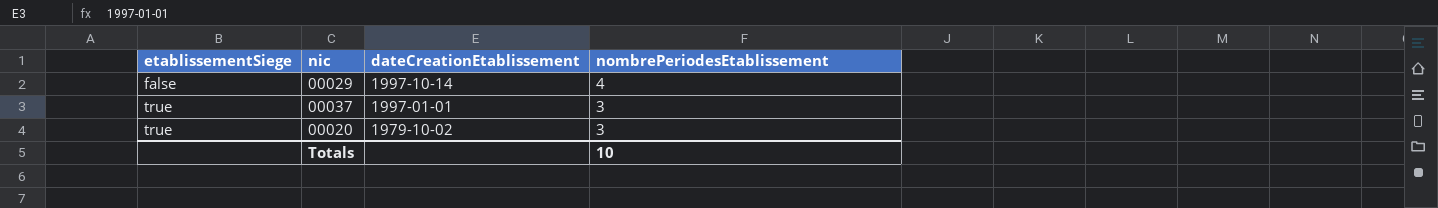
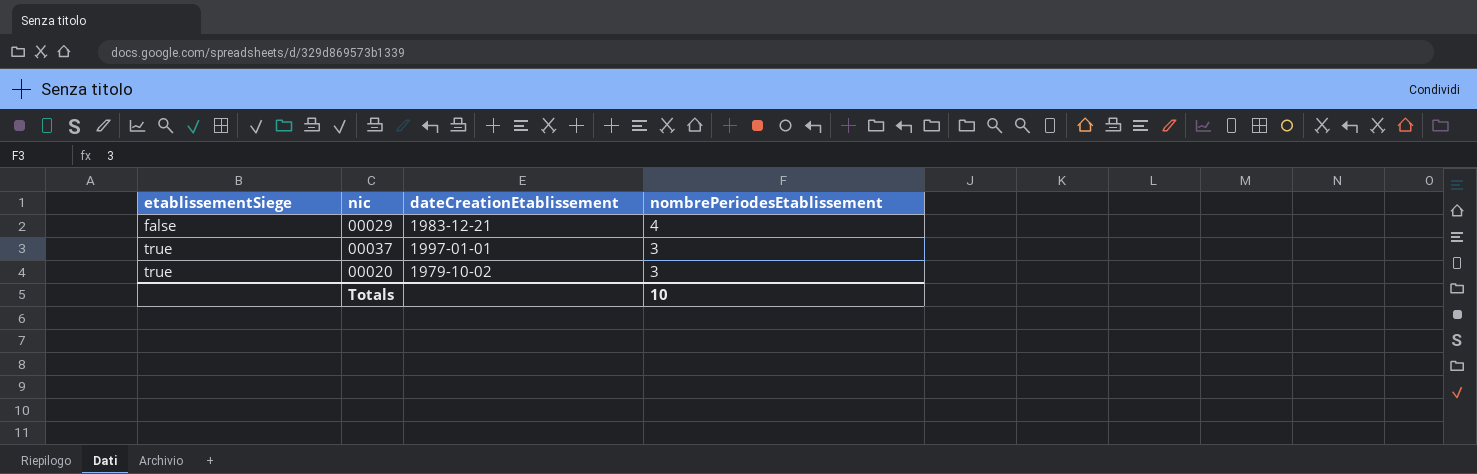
00029 | dateCreationEtablissement: 1997-10-14 -> 1983-12-21

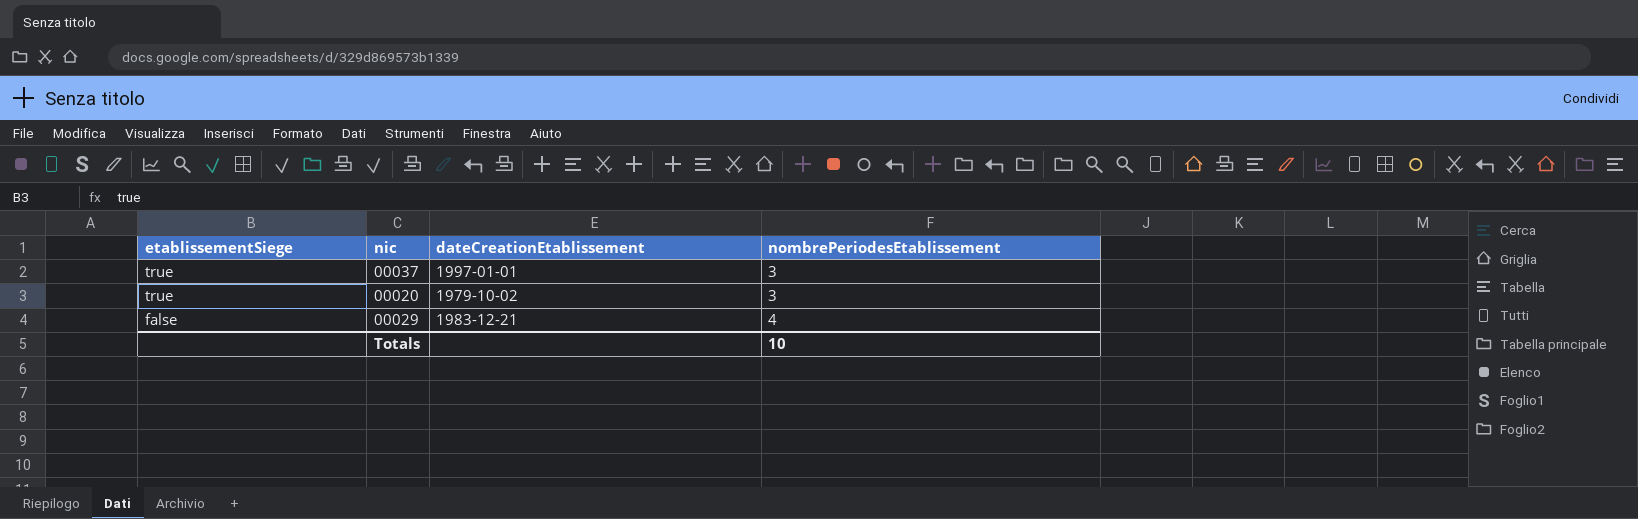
row order: etablissementSiege ascending -> etablissementSiege descending

